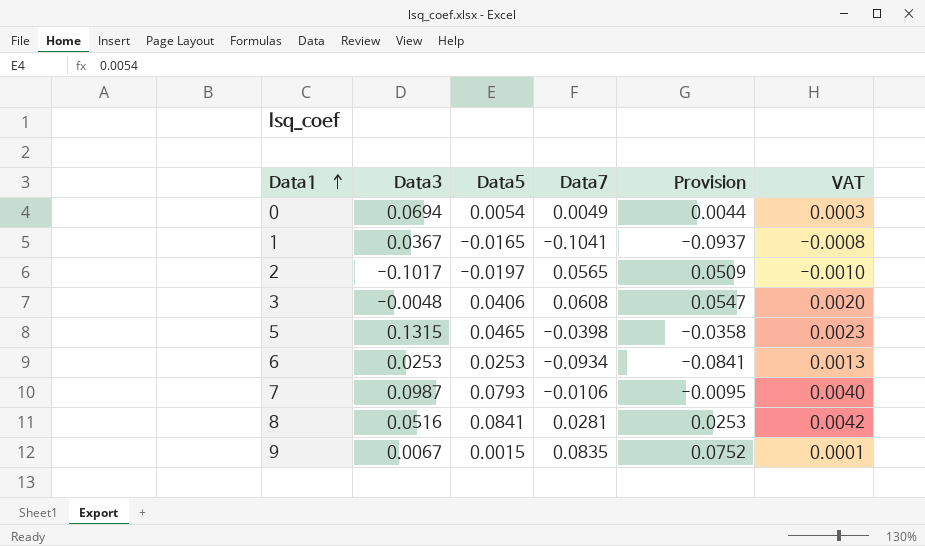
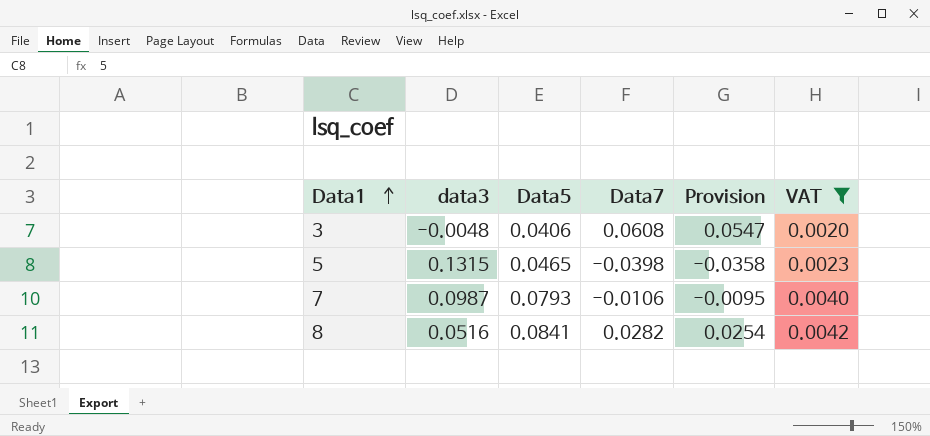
filter: none -> VAT >= 0.0020
column name: Data3 -> data3
8 | Data7: 0.0281 -> 0.0282
8 | Provision: 0.0253 -> 0.0254

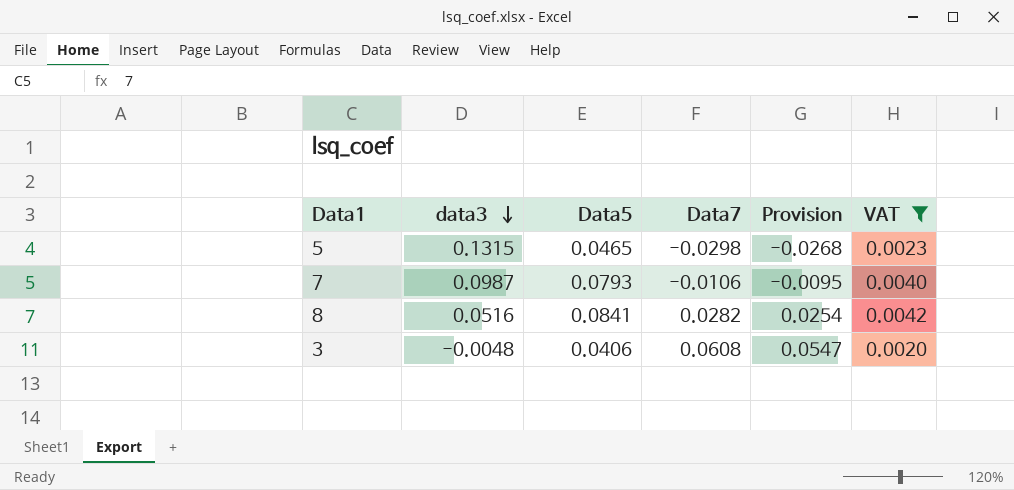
row order: Data1 ascending -> data3 descending
5 | Data7: -0.0398 -> -0.0298
5 | Provision: -0.0358 -> -0.0268

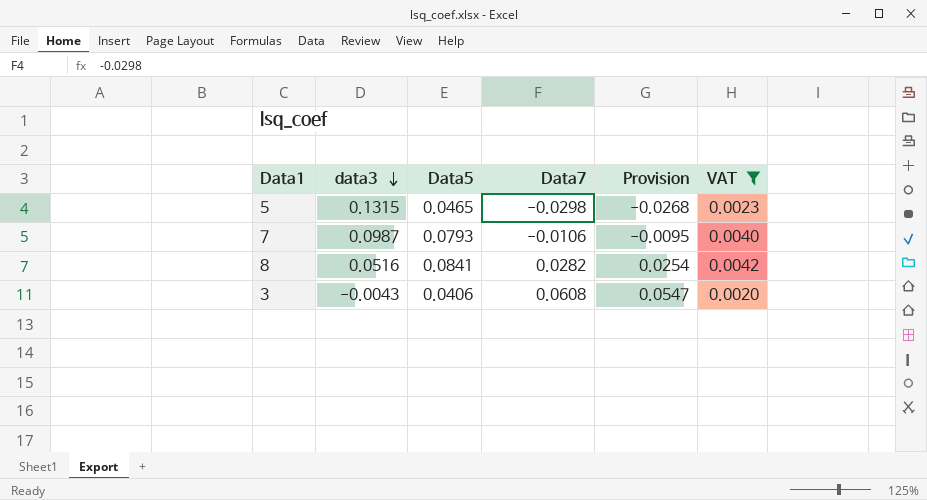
3 | data3: -0.0048 -> -0.0043

